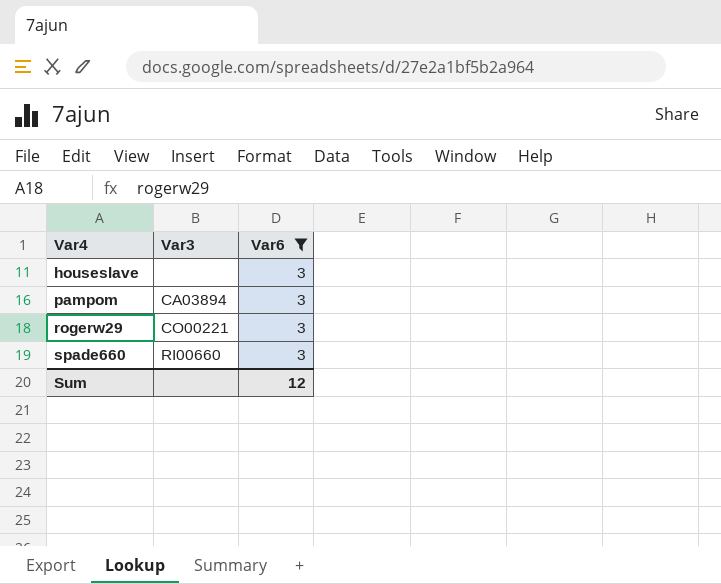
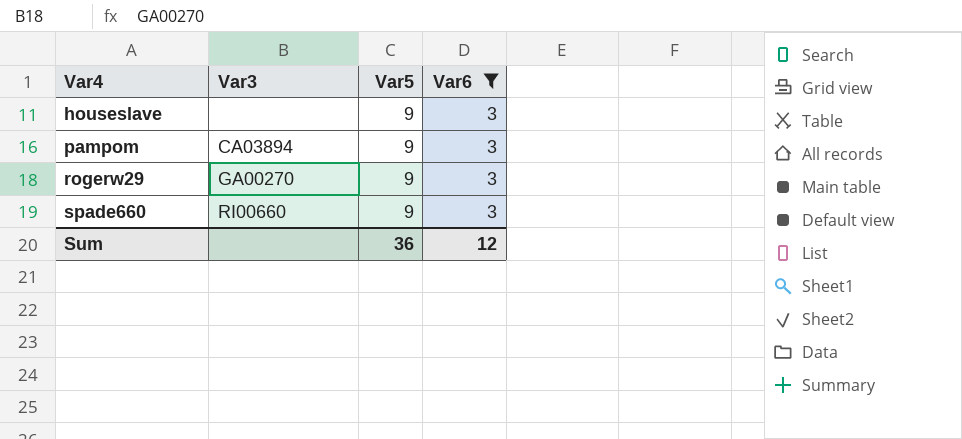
column Var5 | position: none -> 3
rogerw29 | Var3: CO00221 -> GA00270

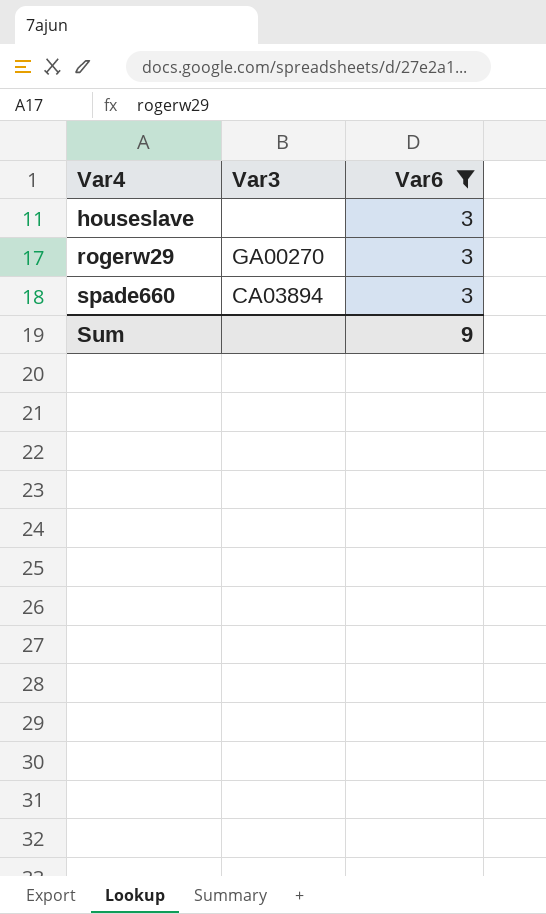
column Var5 | position: 3 -> none
row pampom: CA03894 | 9 | 3 -> none
spade660 | Var3: RI00660 -> CA03894
Sum | Var6: 12 -> 9

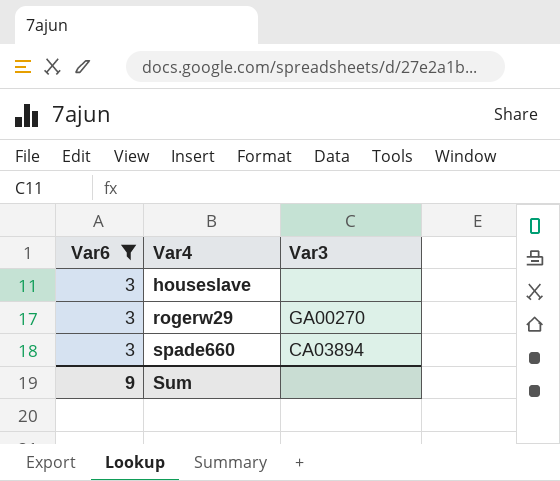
column Var6 | position: 3 -> 1

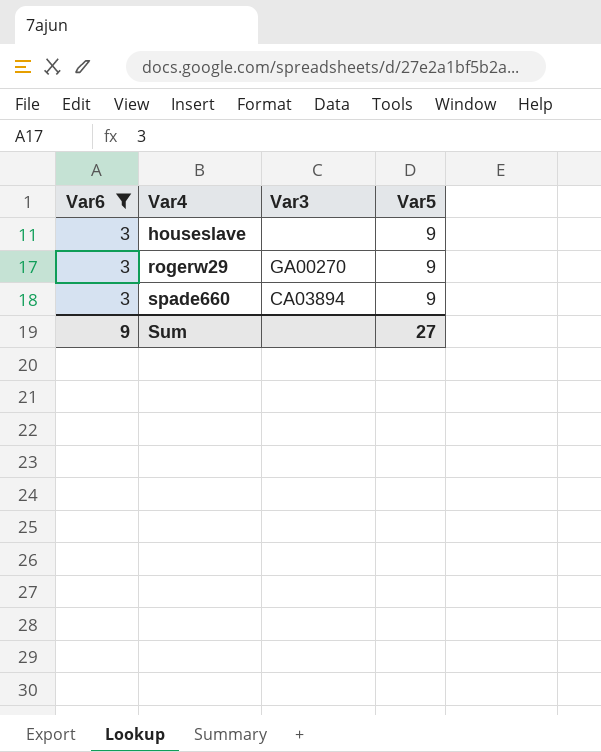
column Var5 | position: none -> 4

